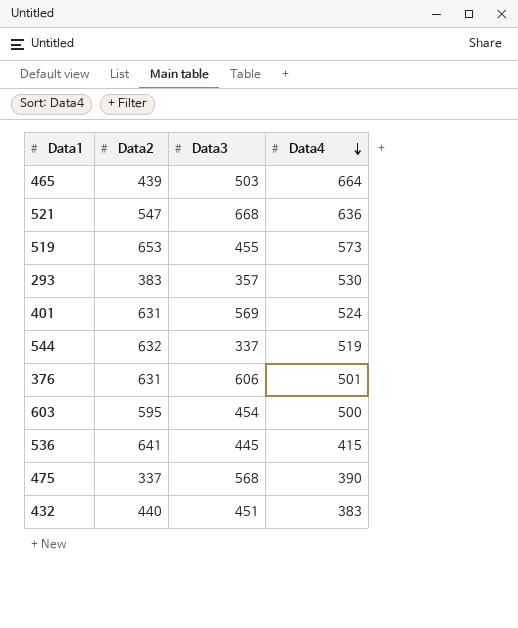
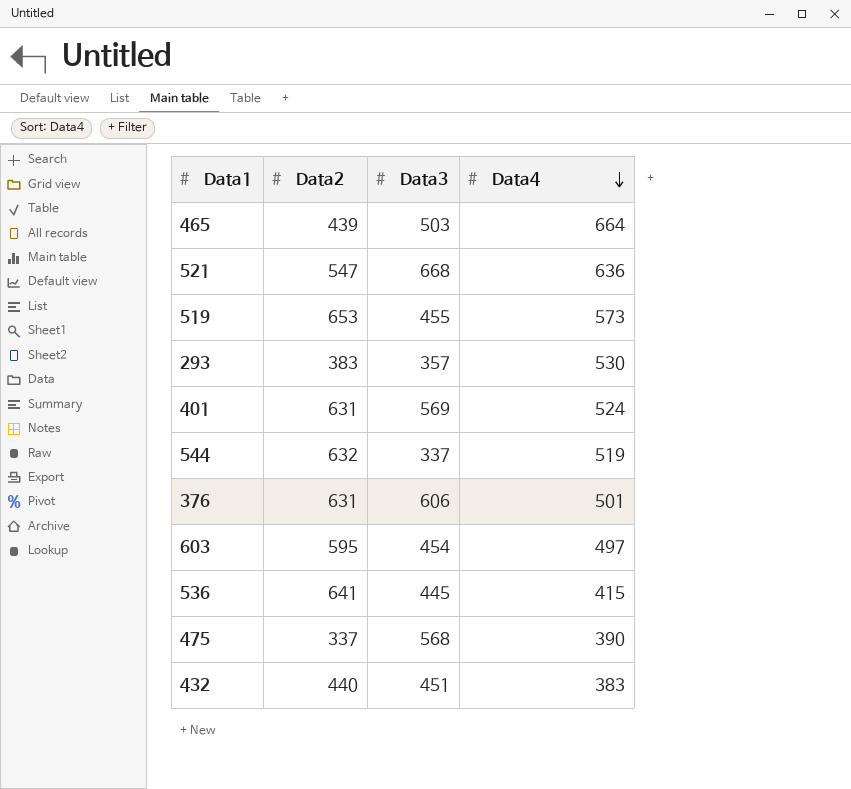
603 | Data4: 500 -> 497

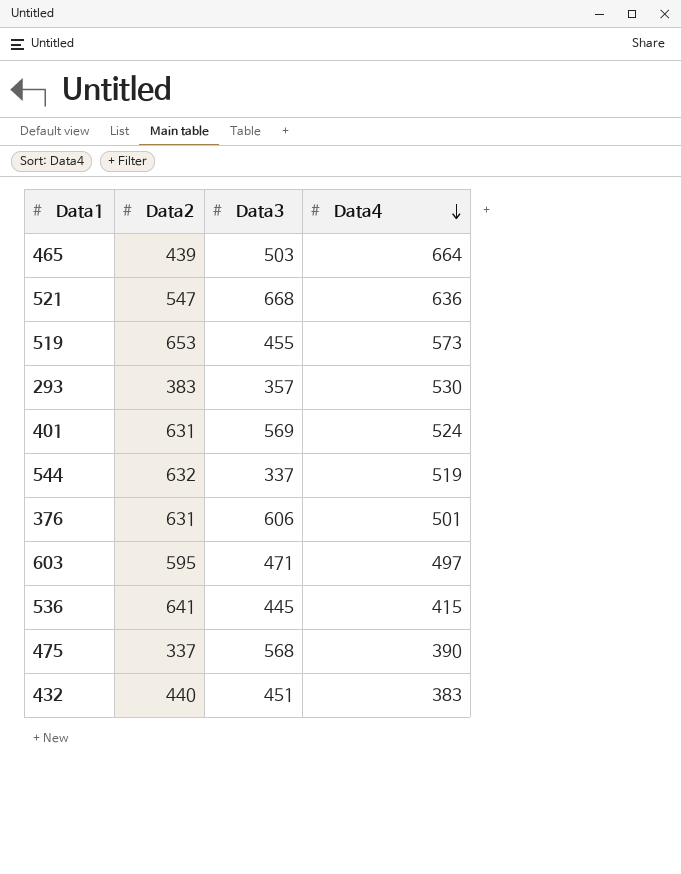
603 | Data3: 454 -> 471

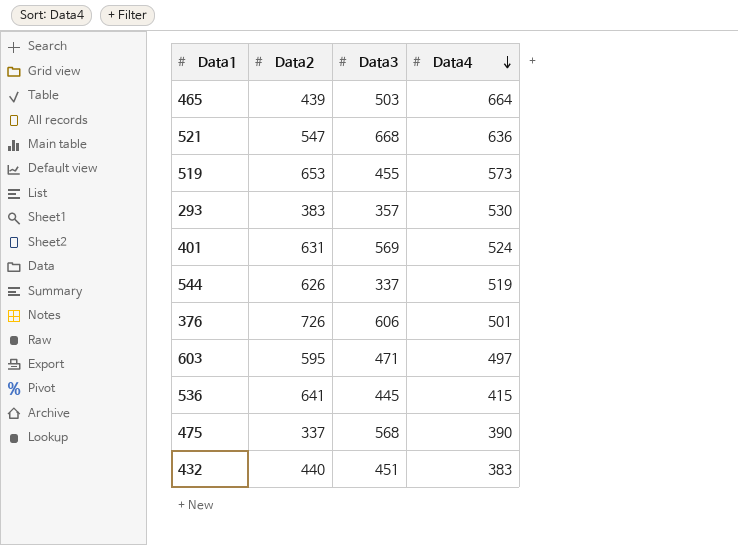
544 | Data2: 632 -> 626
376 | Data2: 631 -> 726

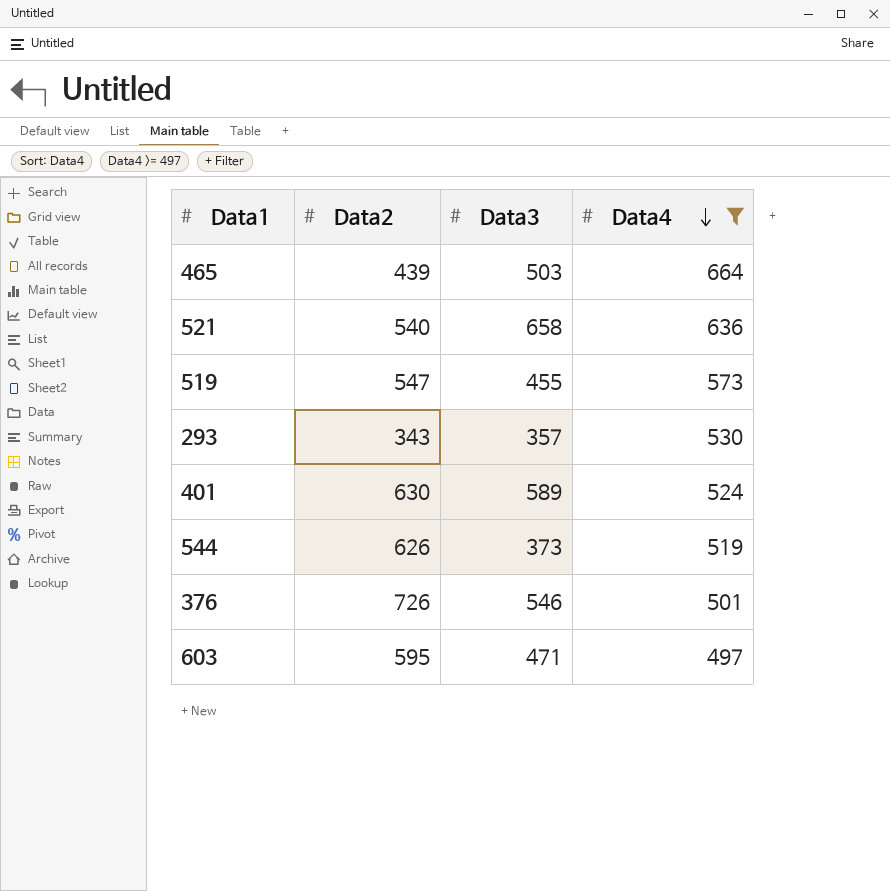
filter: none -> Data4 >= 497
521 | Data2: 547 -> 540
521 | Data3: 668 -> 658
519 | Data2: 653 -> 547
293 | Data2: 383 -> 343
401 | Data2: 631 -> 630
401 | Data3: 569 -> 589
544 | Data3: 337 -> 373
376 | Data3: 606 -> 546

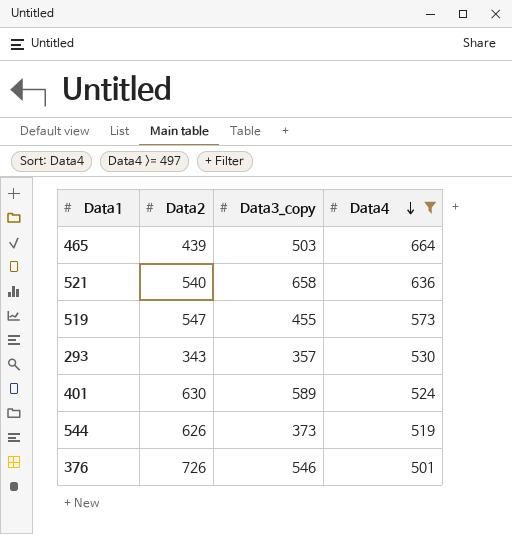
column name: Data3 -> Data3_copy
row 603: 595 | 471 | 497 -> none

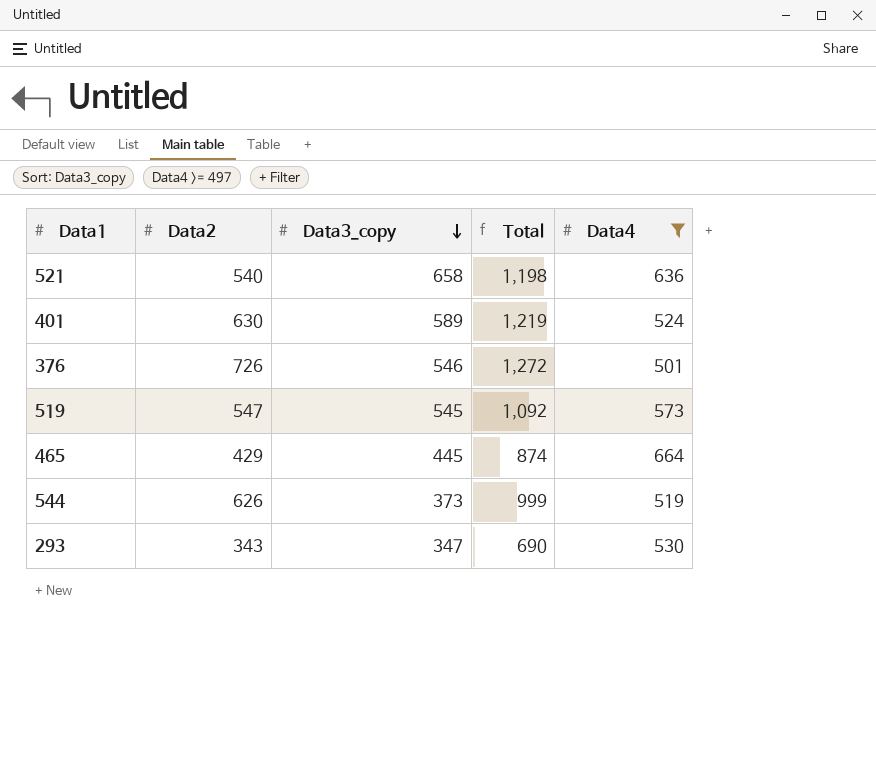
row order: Data4 descending -> Data3_copy descending
column Total | formula: none -> [Data2] + [Data3_copy]
519 | Data3_copy: 455 -> 545
465 | Data2: 439 -> 429
465 | Data3_copy: 503 -> 445
293 | Data3_copy: 357 -> 347

